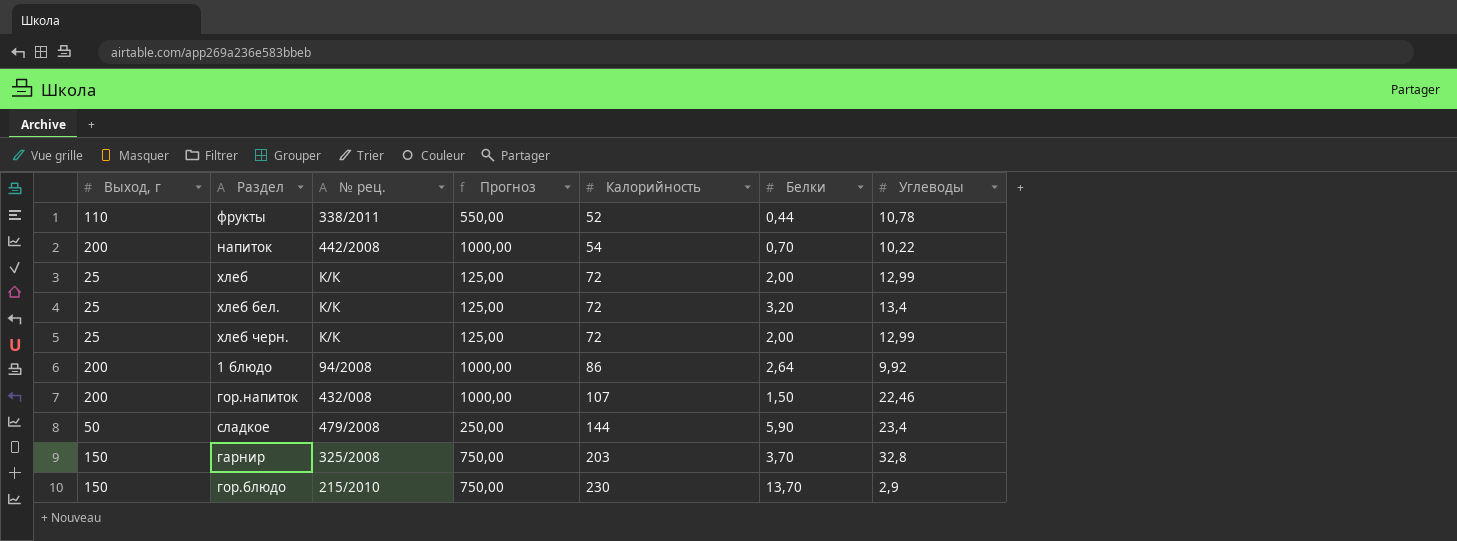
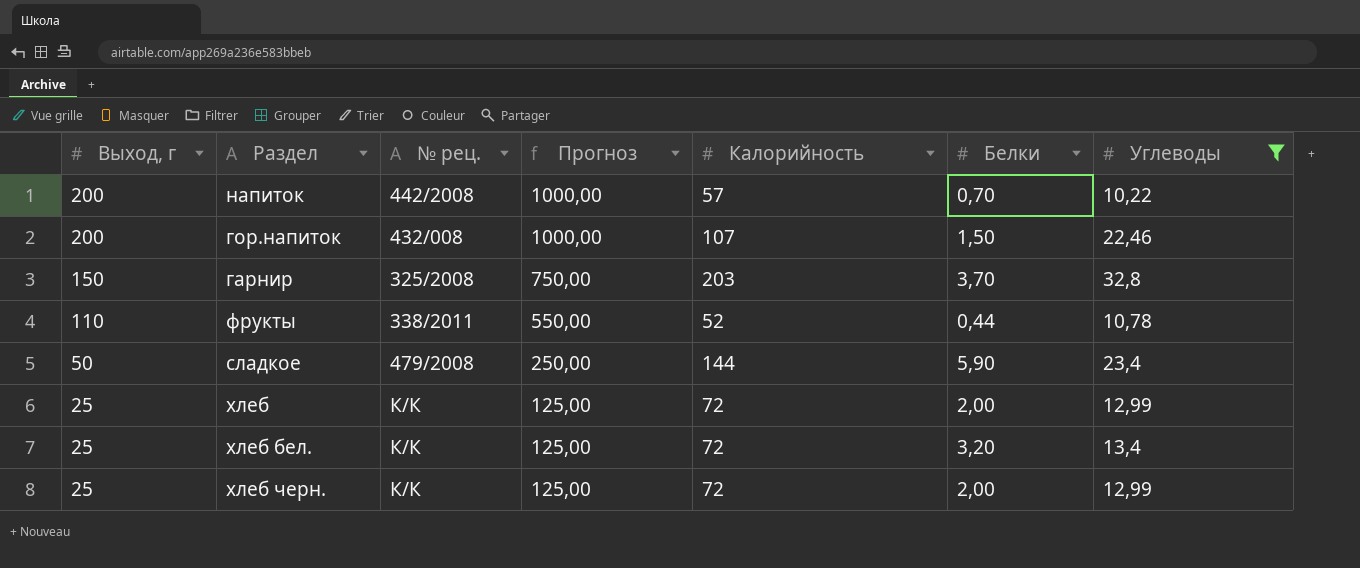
filter: none -> Углеводы >= 10,22
row order: Калорийность ascending -> Выход, г descending
напиток | Калорийность: 54 -> 57

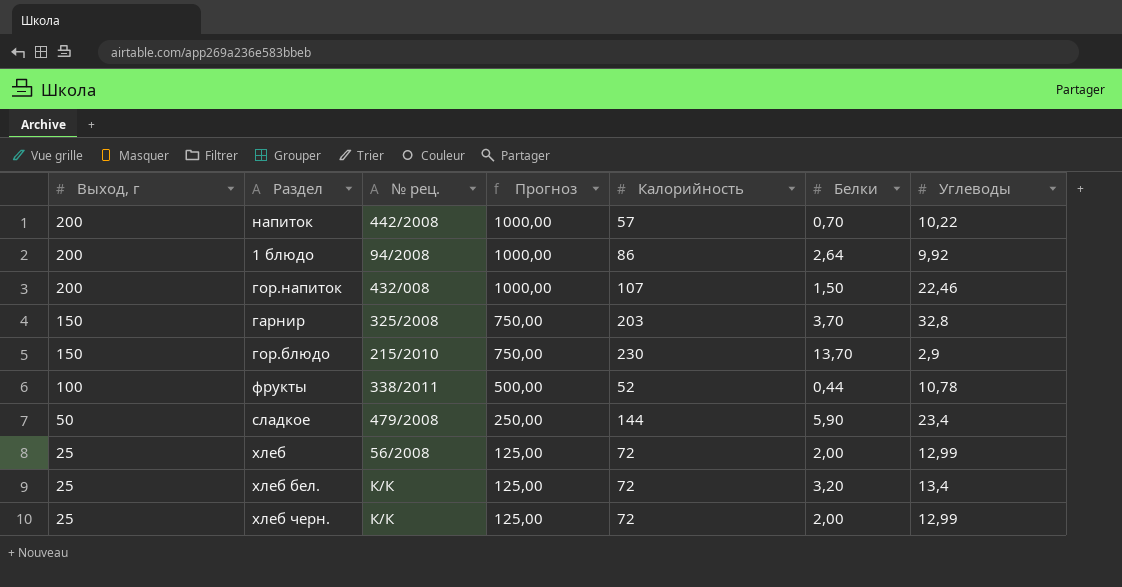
filter: Углеводы >= 10,22 -> none
фрукты | Выход, г: 110 -> 100
фрукты | Прогноз: 550,00 -> 500,00
хлеб | № рец.: К/К -> 56/2008

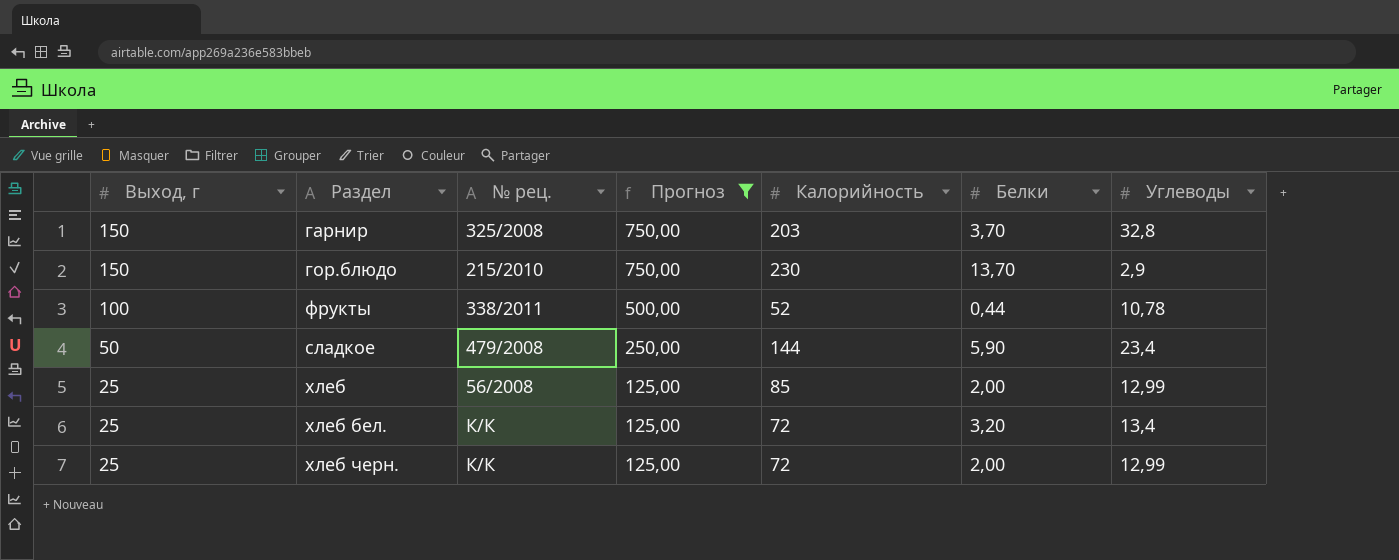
filter: none -> Прогноз != 1000,00
хлеб | Калорийность: 72 -> 85

